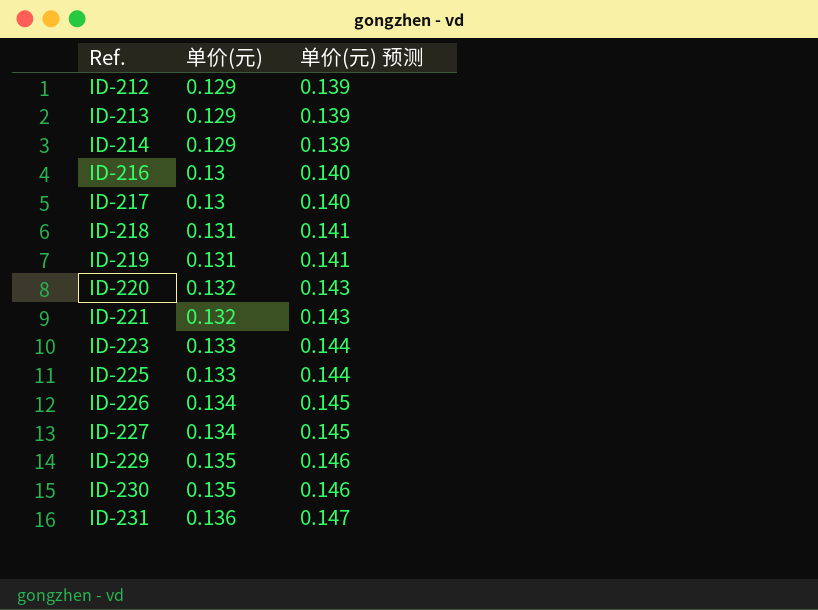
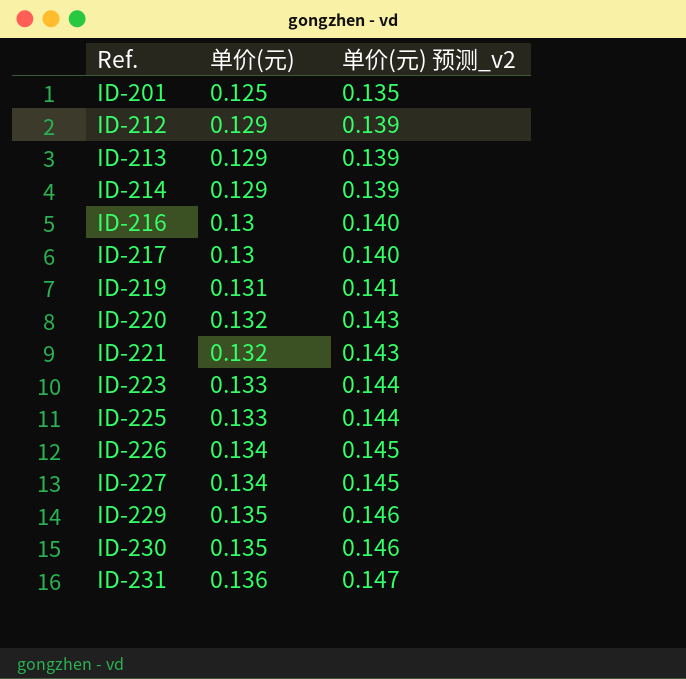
column name: 单价(元) 预测 -> 单价(元) 预测_v2
row ID-218: 0.131 | 0.141 -> none
row ID-201: none -> 0.125 | 0.135

